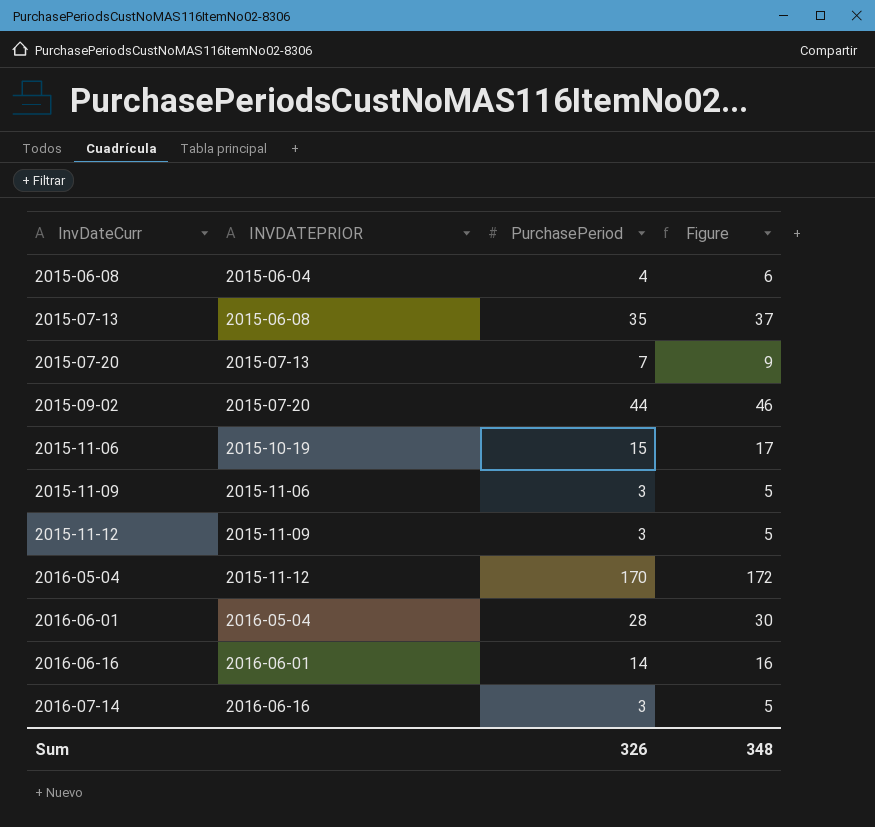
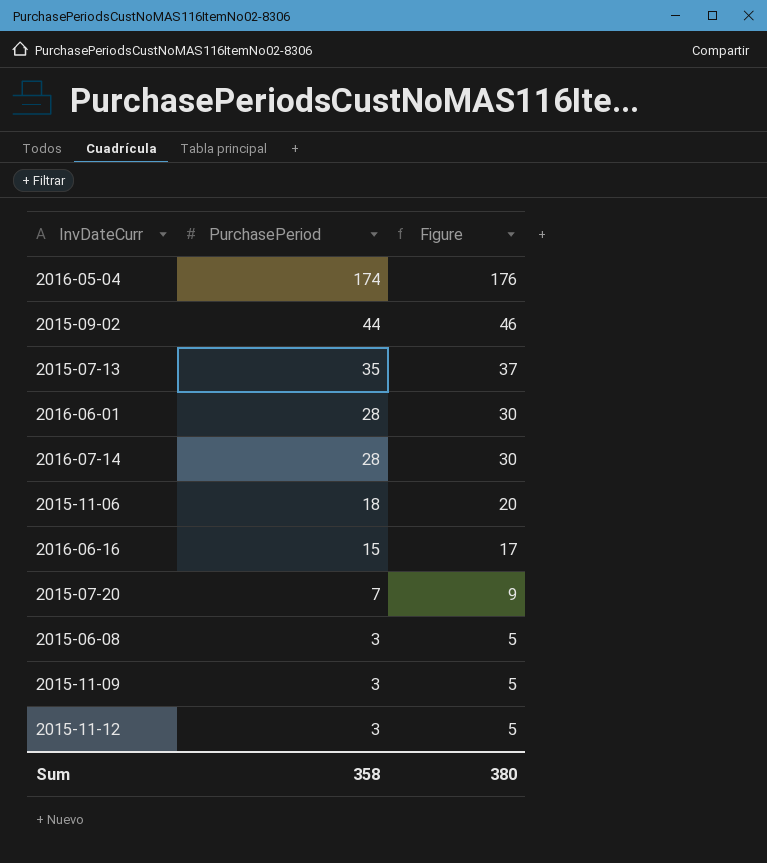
row order: InvDateCurr ascending -> PurchasePeriod descending
column INVDATEPRIOR | position: 2 -> none
2016-05-04 | PurchasePeriod: 170 -> 174
2016-05-04 | Figure: 172 -> 176
2016-07-14 | PurchasePeriod: 3 -> 28
2016-07-14 | Figure: 5 -> 30
2015-11-06 | PurchasePeriod: 15 -> 18
2015-11-06 | Figure: 17 -> 20
2016-06-16 | PurchasePeriod: 14 -> 15
2016-06-16 | Figure: 16 -> 17
2015-06-08 | PurchasePeriod: 4 -> 3
2015-06-08 | Figure: 6 -> 5
Sum | PurchasePeriod: 326 -> 358
Sum | Figure: 348 -> 380

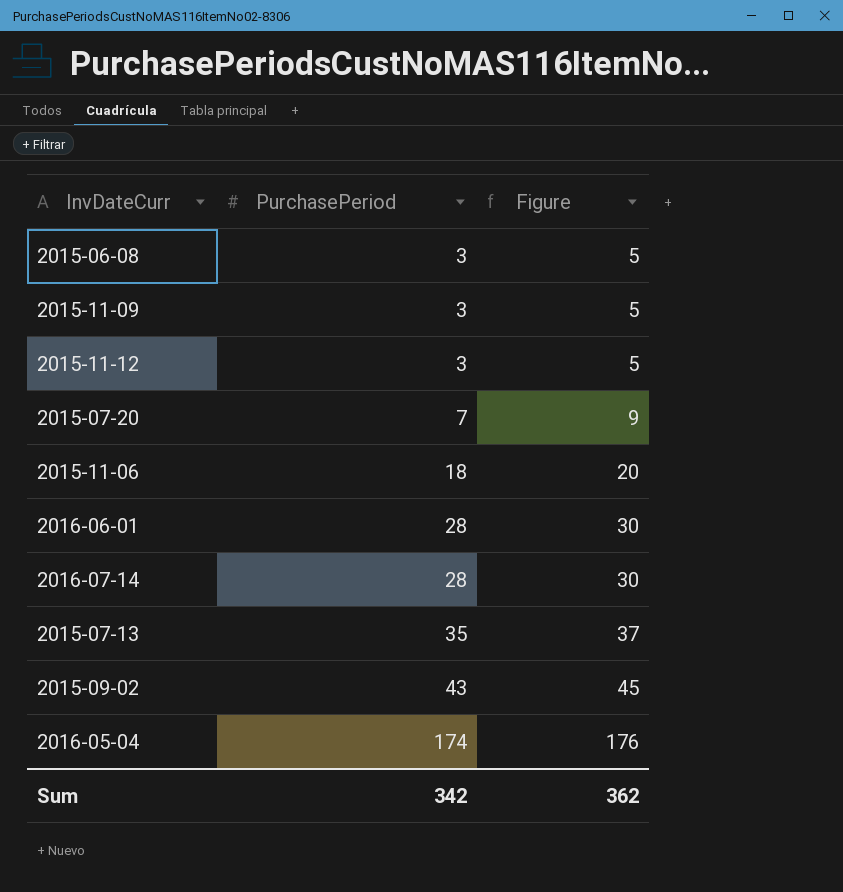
row order: PurchasePeriod descending -> PurchasePeriod ascending
row 2016-06-16: 15 | 17 -> none
2015-09-02 | PurchasePeriod: 44 -> 43
2015-09-02 | Figure: 46 -> 45
Sum | PurchasePeriod: 358 -> 342
Sum | Figure: 380 -> 362

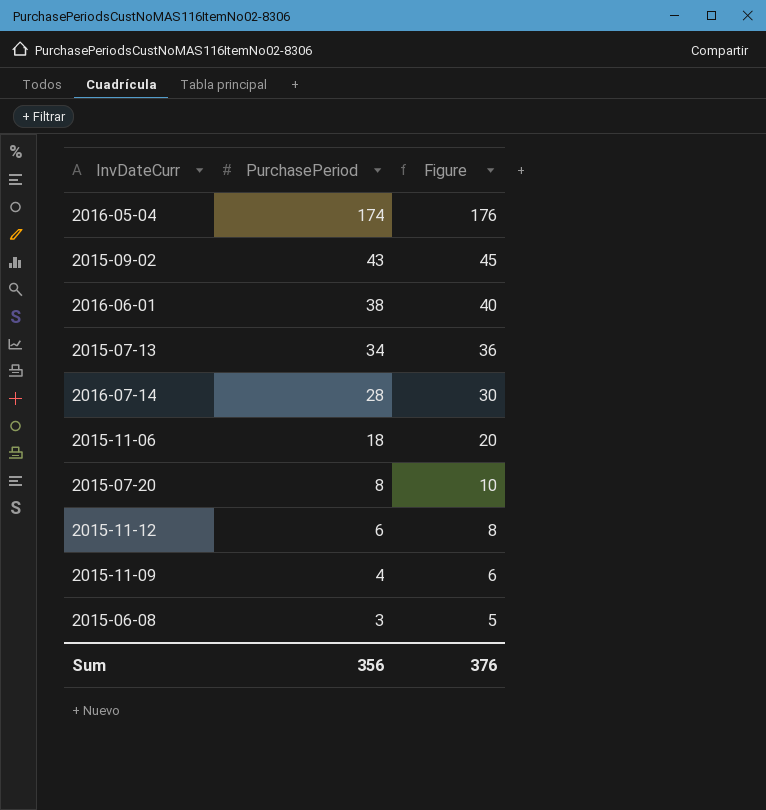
row order: PurchasePeriod ascending -> PurchasePeriod descending
2016-06-01 | PurchasePeriod: 28 -> 38
2016-06-01 | Figure: 30 -> 40
2015-07-13 | PurchasePeriod: 35 -> 34
2015-07-13 | Figure: 37 -> 36
2015-07-20 | PurchasePeriod: 7 -> 8
2015-07-20 | Figure: 9 -> 10
2015-11-12 | PurchasePeriod: 3 -> 6
2015-11-12 | Figure: 5 -> 8
2015-11-09 | PurchasePeriod: 3 -> 4
2015-11-09 | Figure: 5 -> 6
Sum | PurchasePeriod: 342 -> 356
Sum | Figure: 362 -> 376

